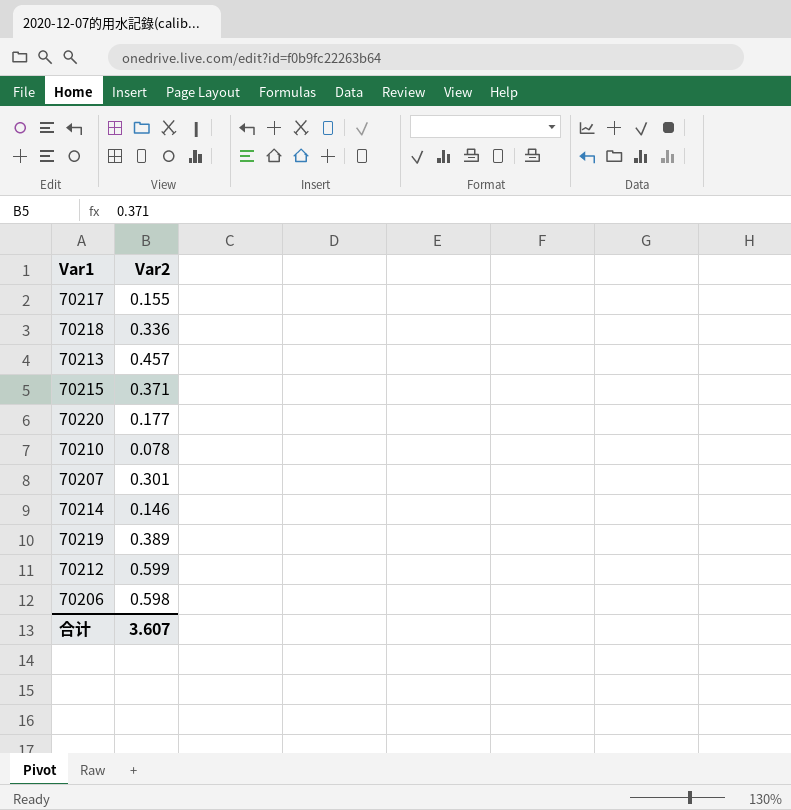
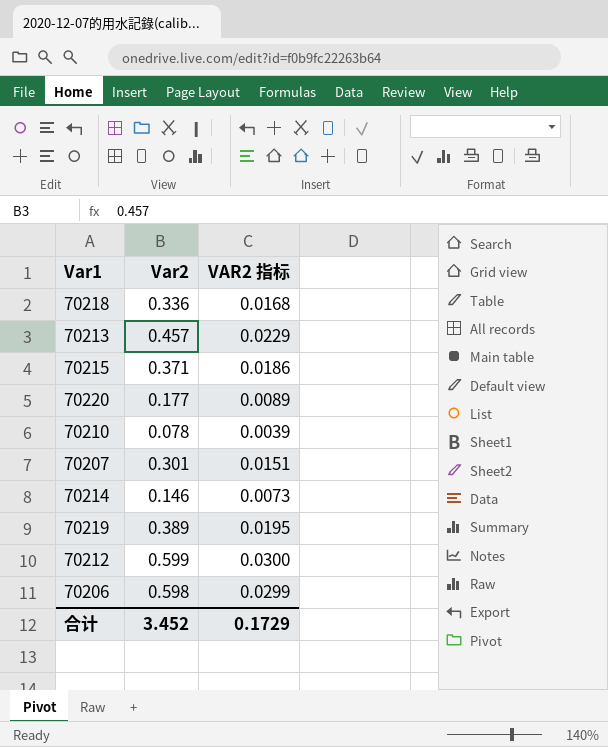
column VAR2 指标 | formula: none -> [Var2] * 0.05
row 70217: 0.155 -> none
合计 | Var2: 3.607 -> 3.452

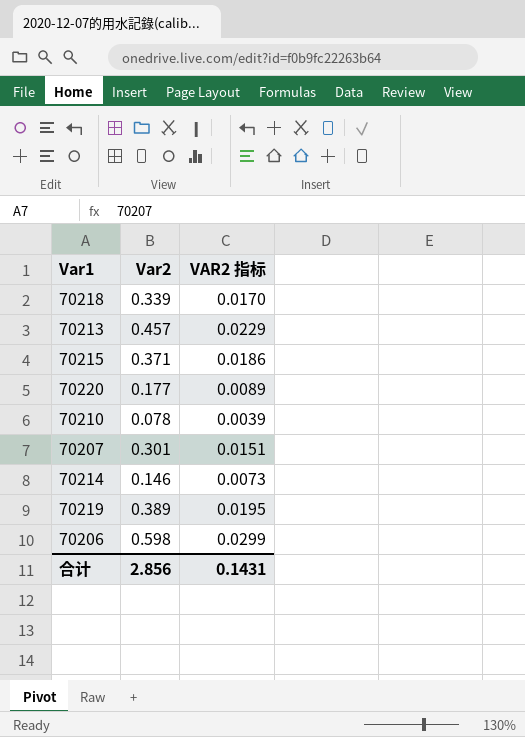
row 70212: 0.599 | 0.0300 -> none
70218 | Var2: 0.336 -> 0.339
70218 | VAR2 指标: 0.0168 -> 0.0170
合计 | Var2: 3.452 -> 2.856
合计 | VAR2 指标: 0.1729 -> 0.1431

